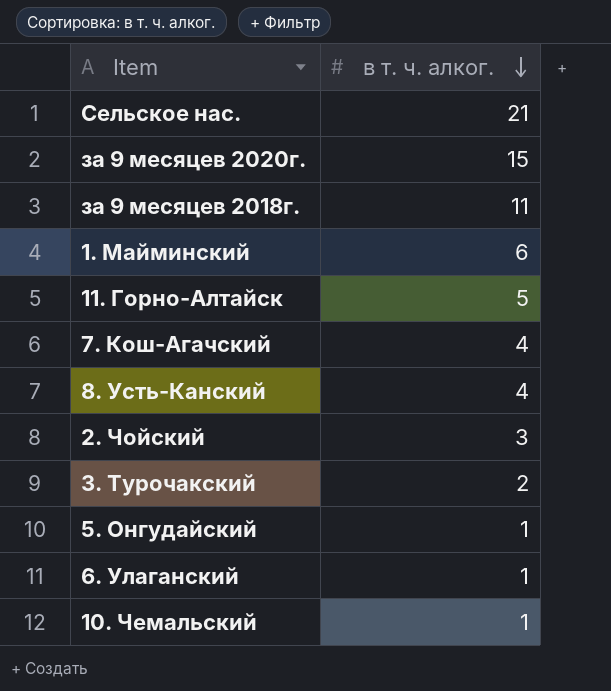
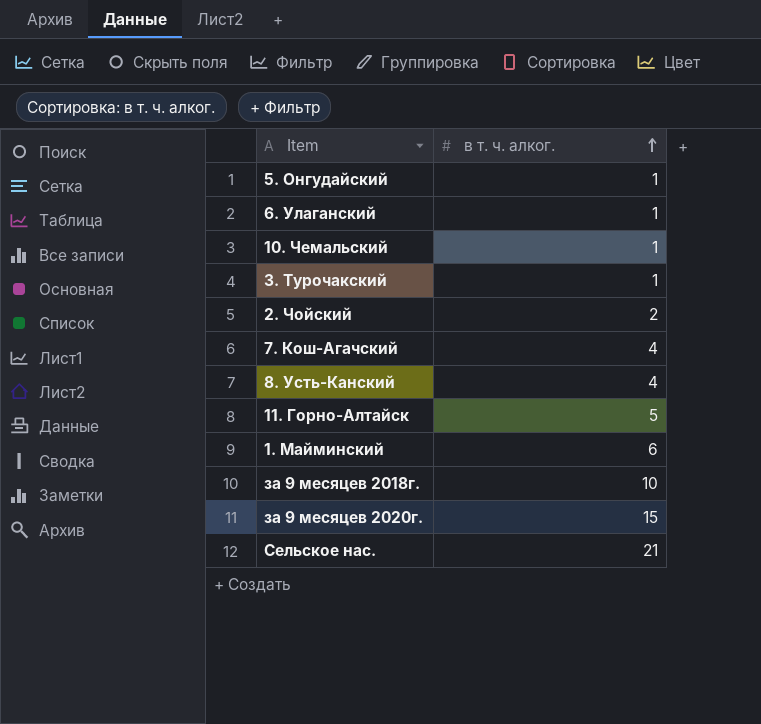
row order: в т. ч. алког. descending -> в т. ч. алког. ascending
3. Турочакский | в т. ч. алког.: 2 -> 1
2. Чойский | в т. ч. алког.: 3 -> 2
за 9 месяцев 2018г. | в т. ч. алког.: 11 -> 10

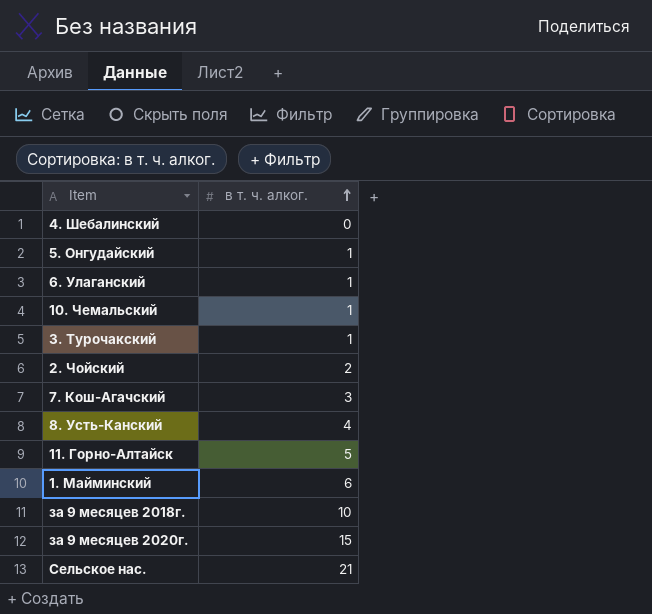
row 4. Шебалинский: none -> 0
7. Кош-Агачский | в т. ч. алког.: 4 -> 3

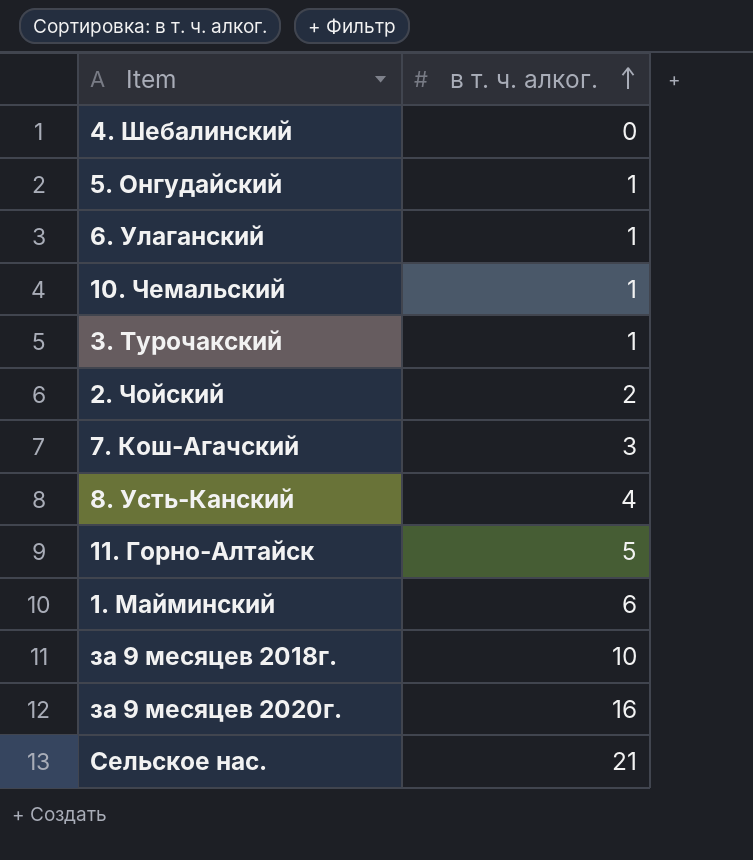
за 9 месяцев 2020г. | в т. ч. алког.: 15 -> 16

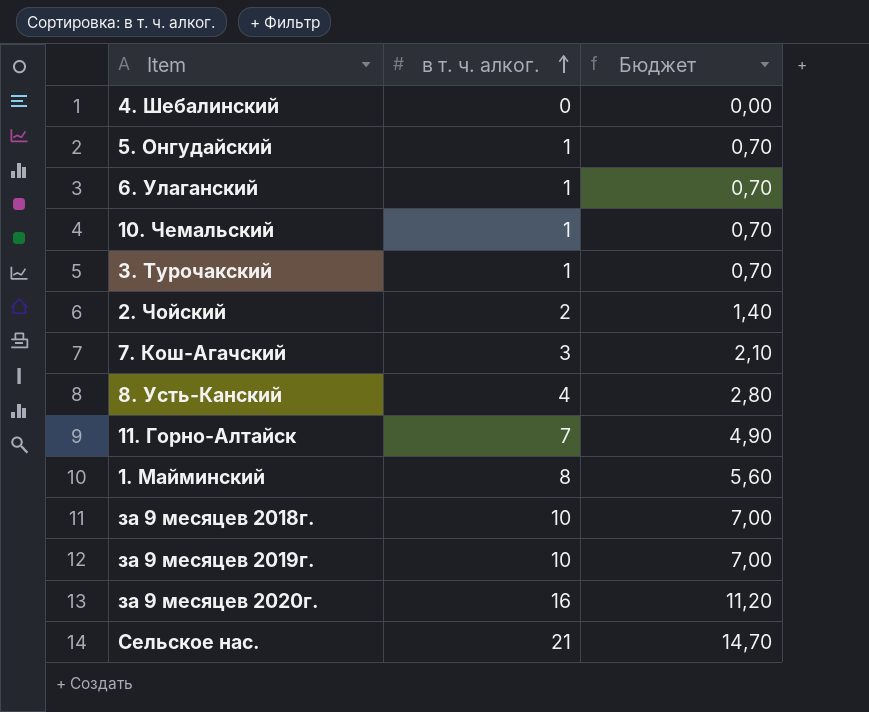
column Бюджет | formula: none -> [в т. ч. алког.] * 0,7
11. Горно-Алтайск | в т. ч. алког.: 5 -> 7
1. Майминский | в т. ч. алког.: 6 -> 8
row за 9 месяцев 2019г.: none -> 10 | 7,00

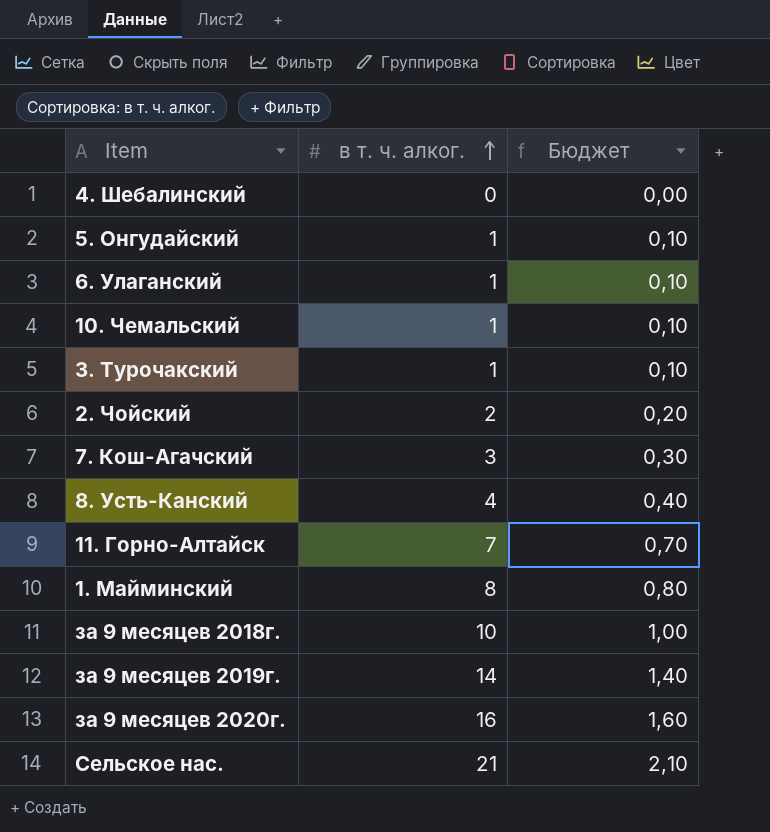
column Бюджет | formula: [в т. ч. алког.] * 0,7 -> [в т. ч. алког.] * 0,1
за 9 месяцев 2019г. | в т. ч. алког.: 10 -> 14

